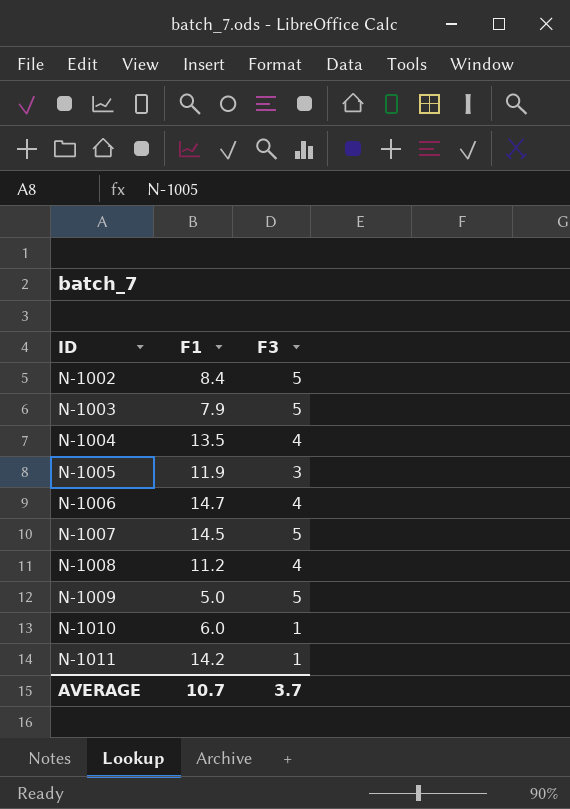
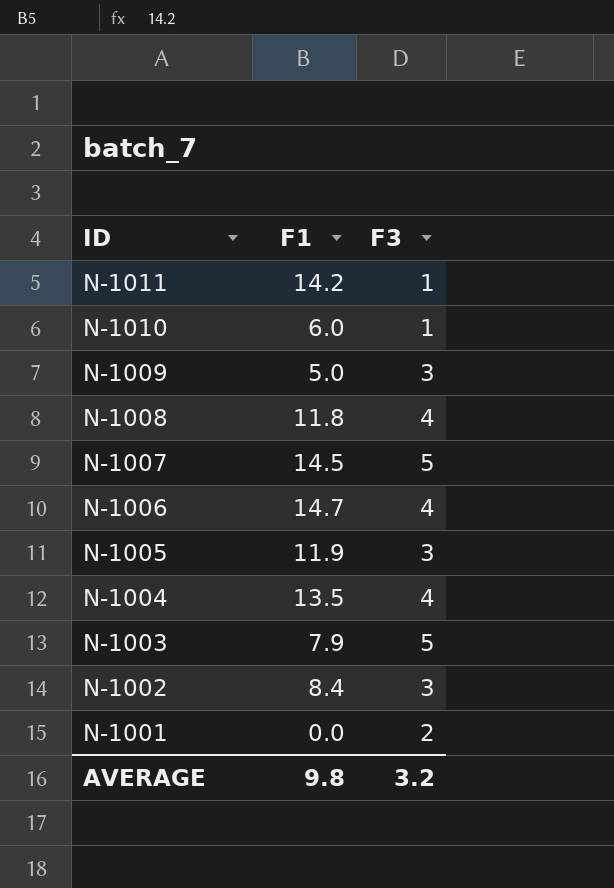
row order: ID ascending -> ID descending
N-1009 | F3: 5 -> 3
N-1008 | F1: 11.2 -> 11.8
N-1002 | F3: 5 -> 3
row N-1001: none -> 0.0 | 2
AVERAGE | F1: 10.7 -> 9.8
AVERAGE | F3: 3.7 -> 3.2

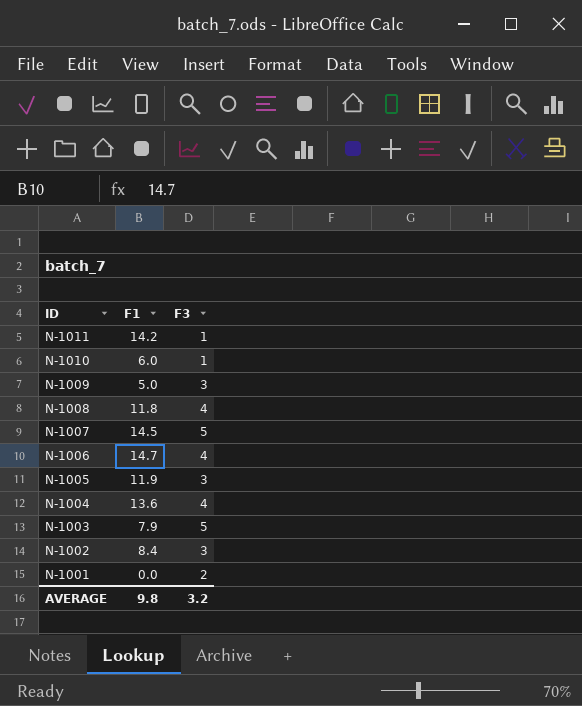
N-1004 | F1: 13.5 -> 13.6

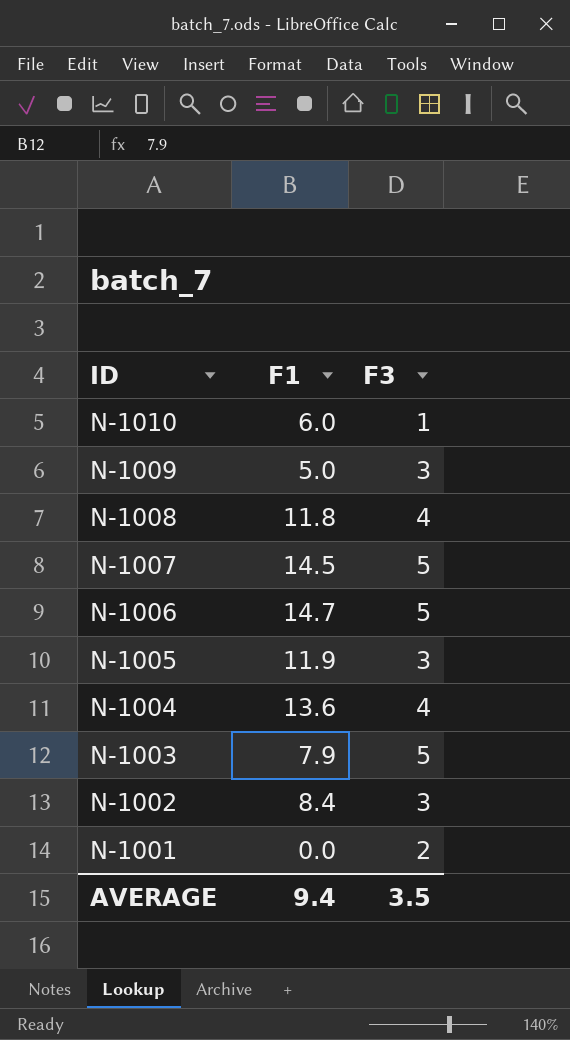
row N-1011: 14.2 | 1 -> none
N-1006 | F3: 4 -> 5
AVERAGE | F1: 9.8 -> 9.4
AVERAGE | F3: 3.2 -> 3.5

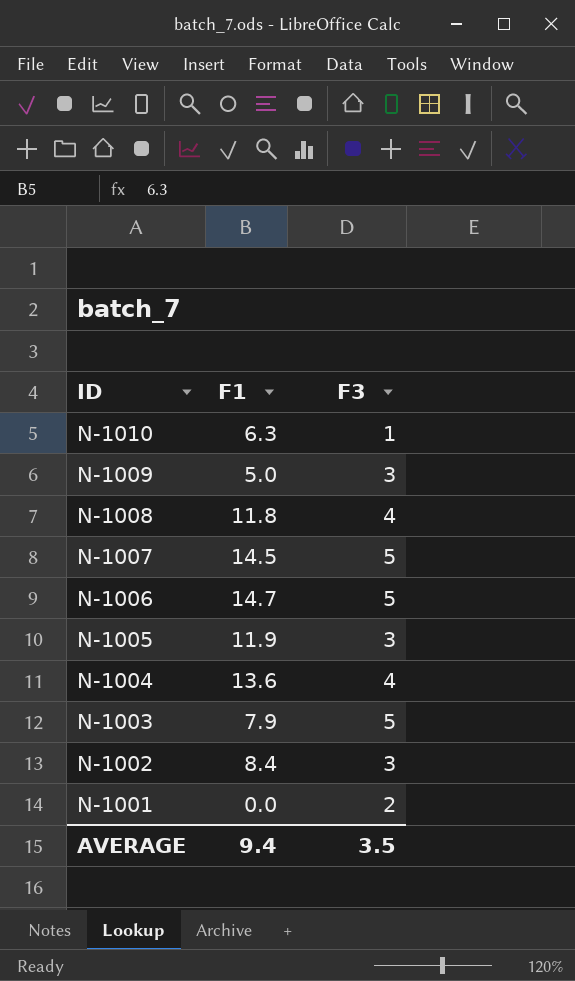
N-1010 | F1: 6.0 -> 6.3

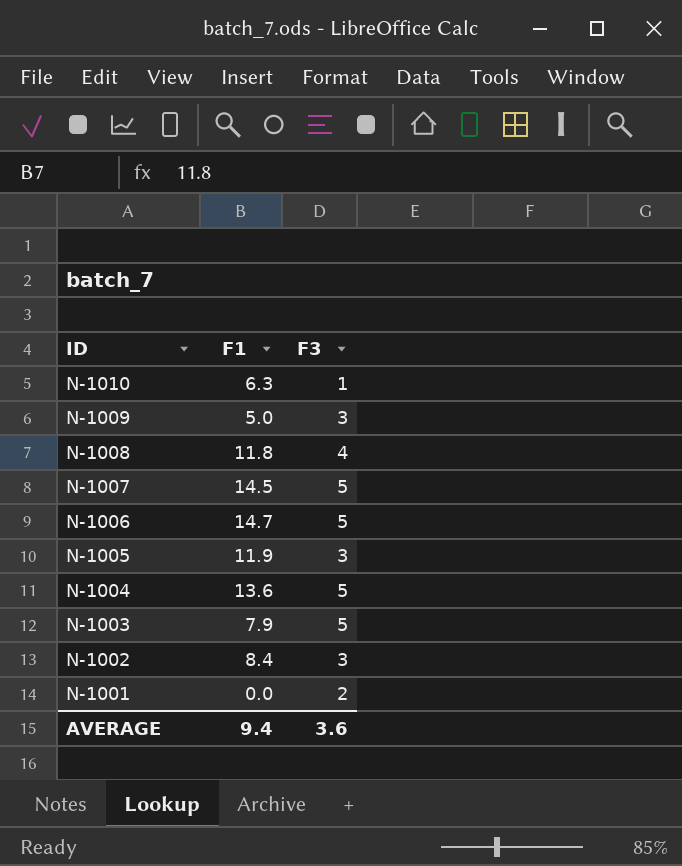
N-1004 | F3: 4 -> 5
AVERAGE | F3: 3.5 -> 3.6

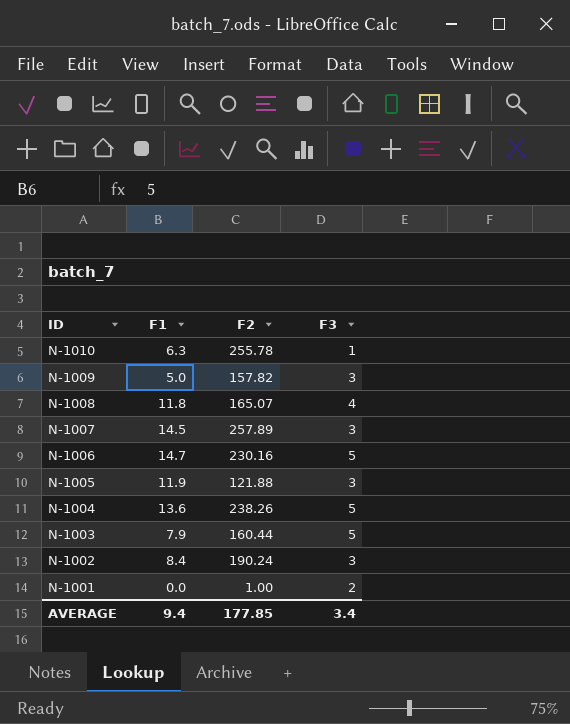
column F2 | position: none -> 3
N-1007 | F3: 5 -> 3
AVERAGE | F3: 3.6 -> 3.4

